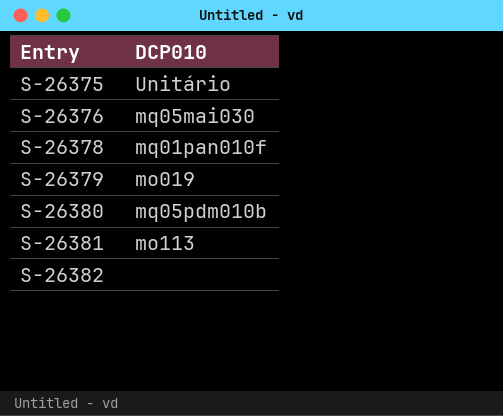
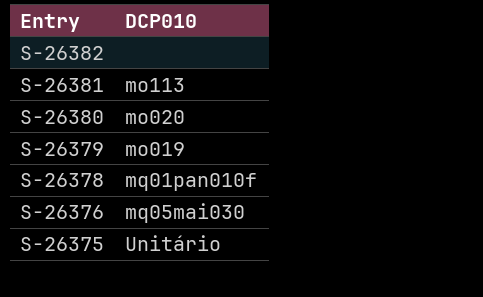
row order: Entry ascending -> Entry descending
S-26380 | DCP010: mq05pdm010b -> mo020

